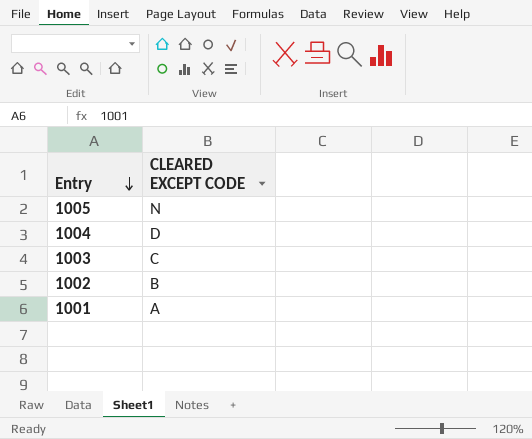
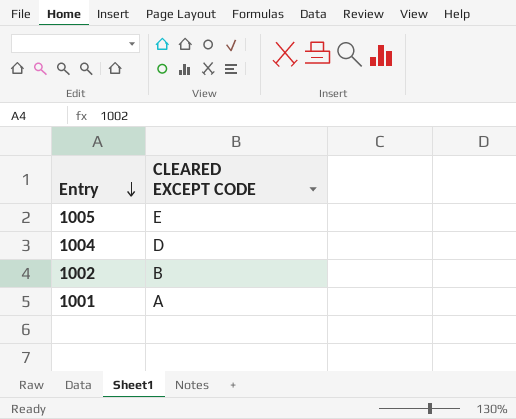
row 1003: C -> none
1005 | CLEARED EXCEPT CODE: N -> E

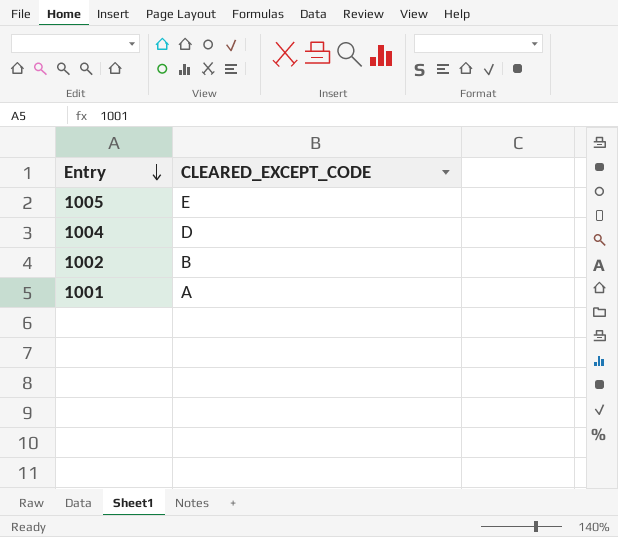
column name: CLEARED EXCEPT CODE -> CLEARED_EXCEPT_CODE

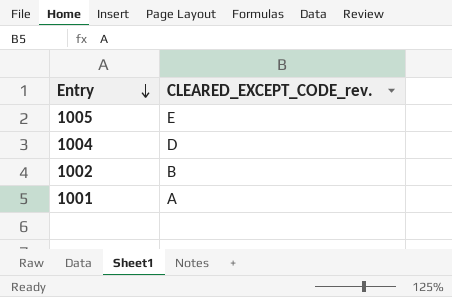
column name: CLEARED_EXCEPT_CODE -> CLEARED_EXCEPT_CODE_rev.

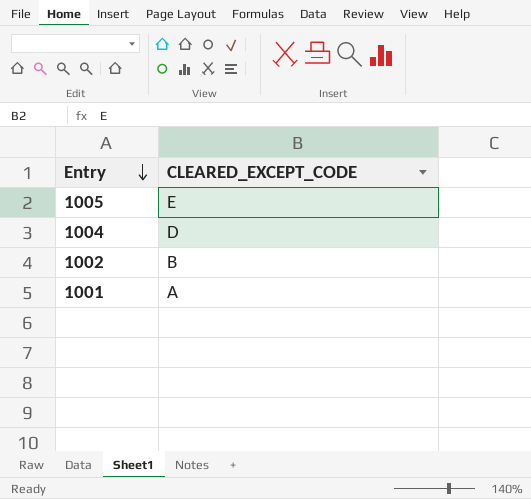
column name: CLEARED_EXCEPT_CODE_rev. -> CLEARED_EXCEPT_CODE

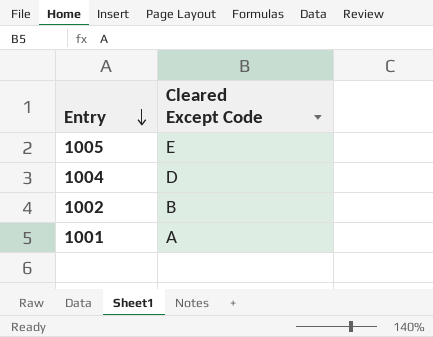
column name: CLEARED_EXCEPT_CODE -> Cleared Except Code

